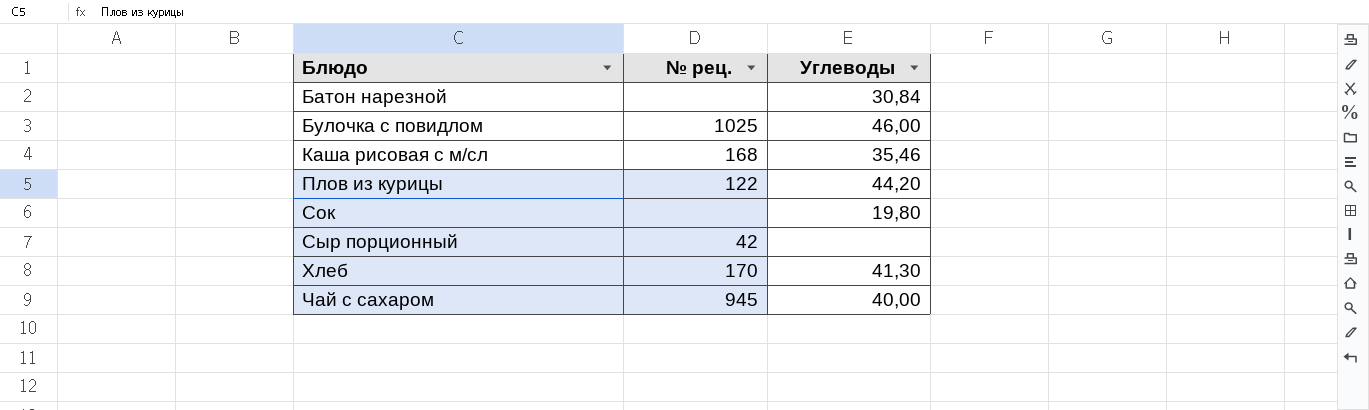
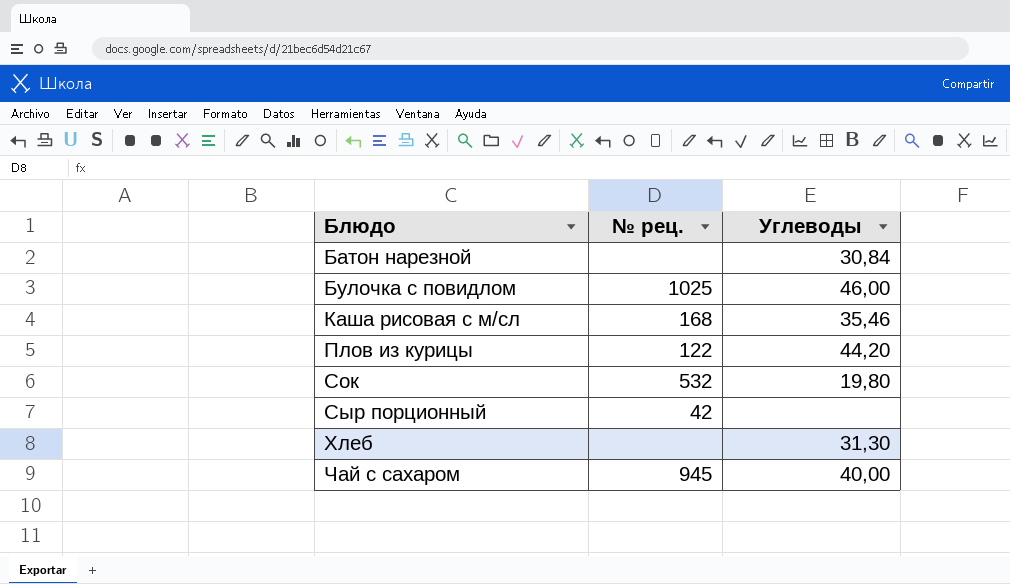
Сок | № рец.: none -> 532
Хлеб | № рец.: 170 -> none
Хлеб | Углеводы: 41,30 -> 31,30

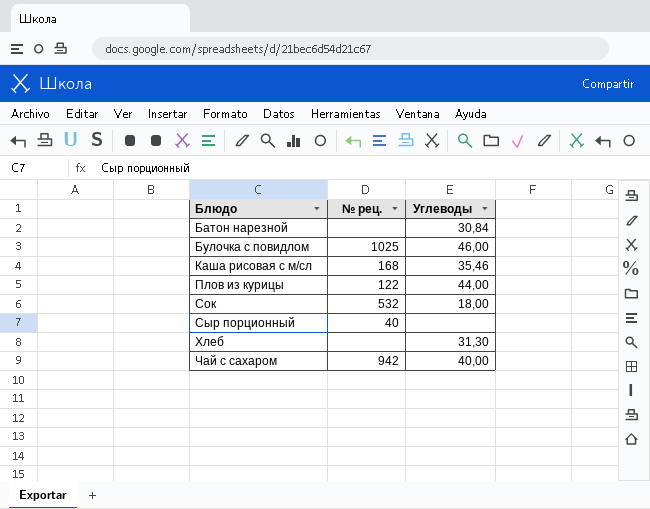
Плов из курицы | Углеводы: 44,20 -> 44,00
Сок | Углеводы: 19,80 -> 18,00
Сыр порционный | № рец.: 42 -> 40
Чай с сахаром | № рец.: 945 -> 942

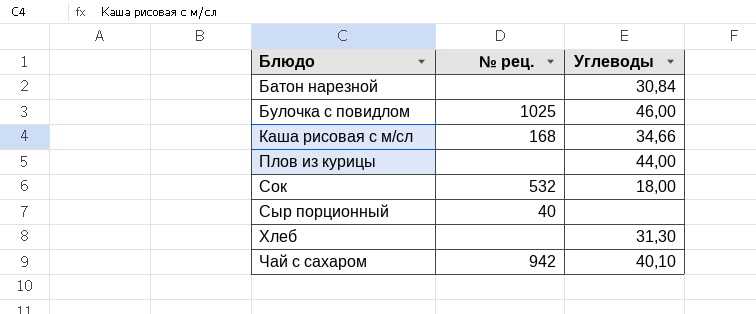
Каша рисовая с м/сл | Углеводы: 35,46 -> 34,66
Плов из курицы | № рец.: 122 -> none
Чай с сахаром | Углеводы: 40,00 -> 40,10

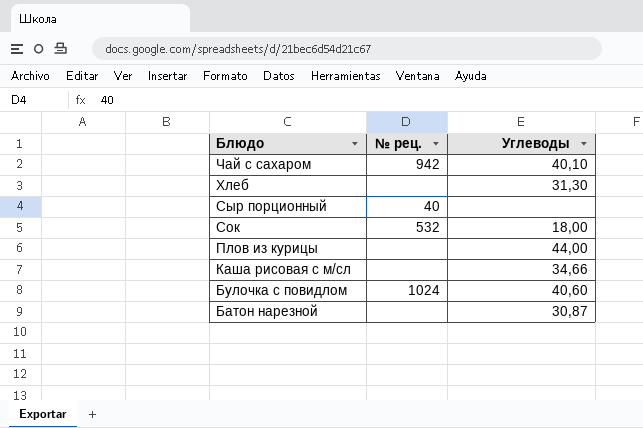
row order: Блюдо ascending -> Блюдо descending
Каша рисовая с м/сл | № рец.: 168 -> none
Булочка с повидлом | № рец.: 1025 -> 1024
Булочка с повидлом | Углеводы: 46,00 -> 40,60
Батон нарезной | Углеводы: 30,84 -> 30,87

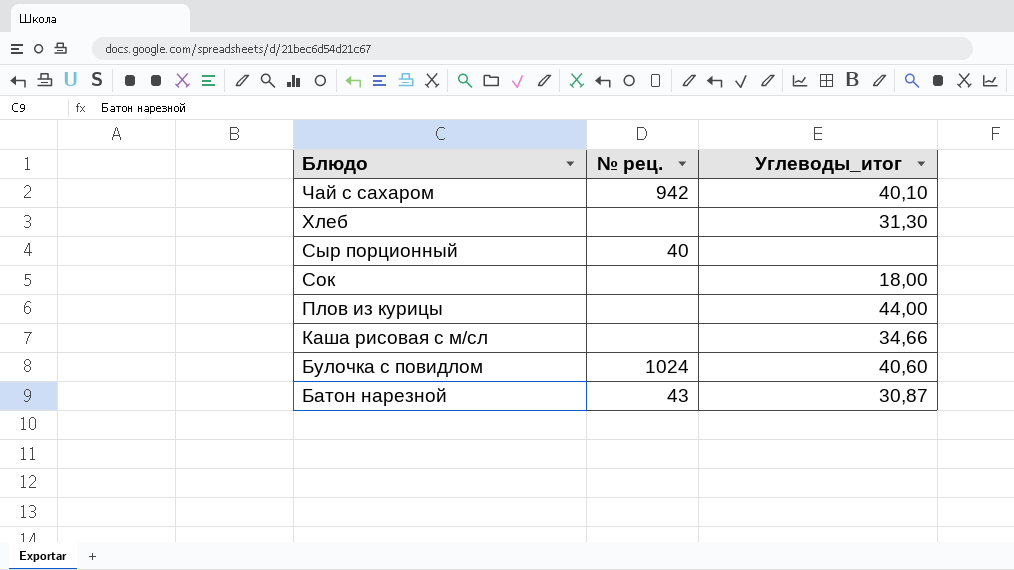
column name: Углеводы -> Углеводы_итог
Сок | № рец.: 532 -> none
Батон нарезной | № рец.: none -> 43

